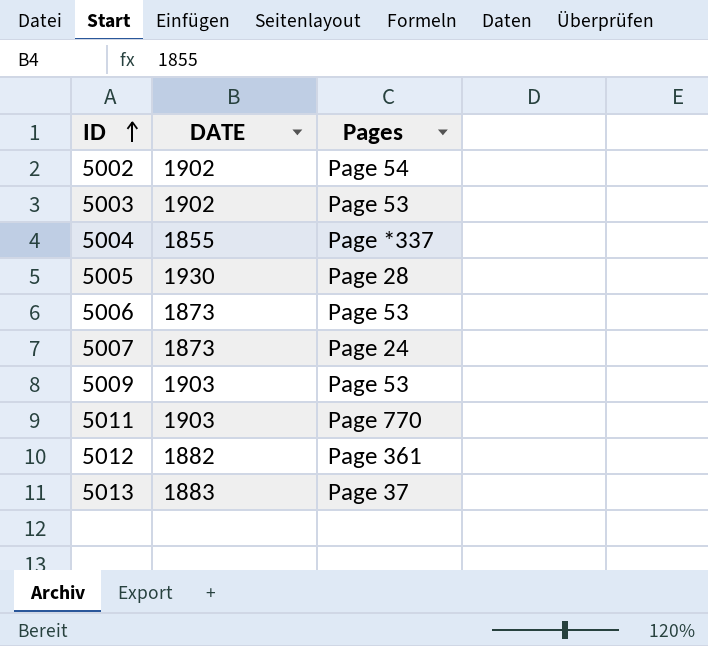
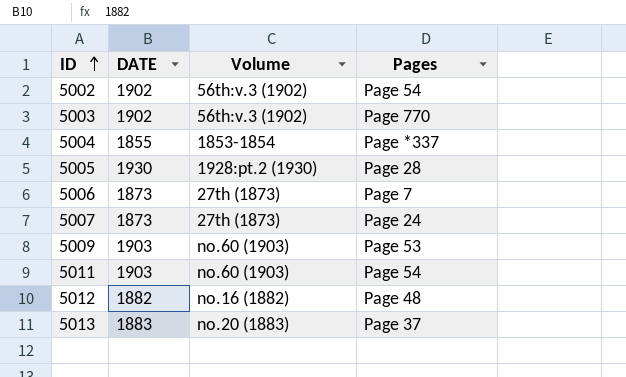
column Volume | position: none -> 3
5003 | Pages: Page 53 -> Page 770
5006 | Pages: Page 53 -> Page 7
5011 | Pages: Page 770 -> Page 54
5012 | Pages: Page 361 -> Page 48

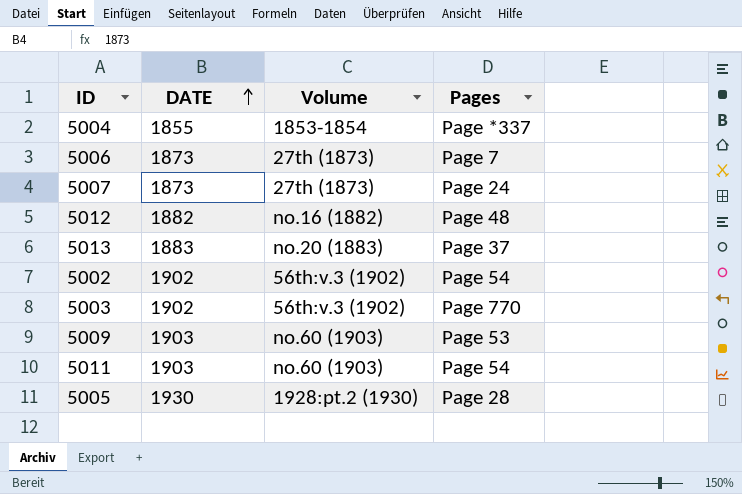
row order: ID ascending -> DATE ascending

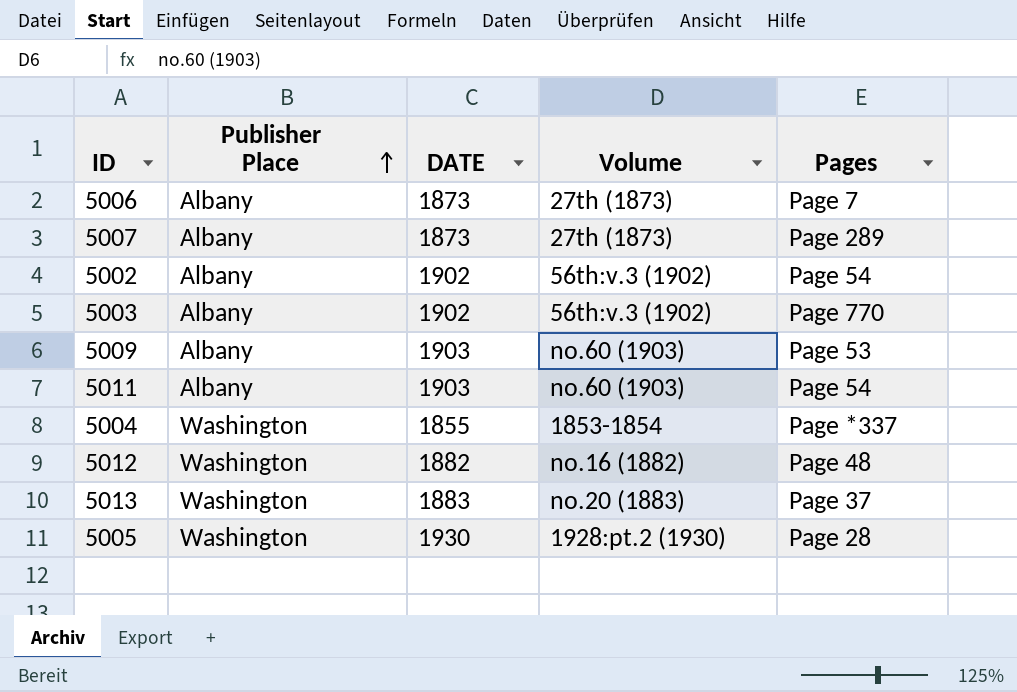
row order: DATE ascending -> Publisher Place ascending
column Publisher Place | position: none -> 2
5007 | Pages: Page 24 -> Page 289

